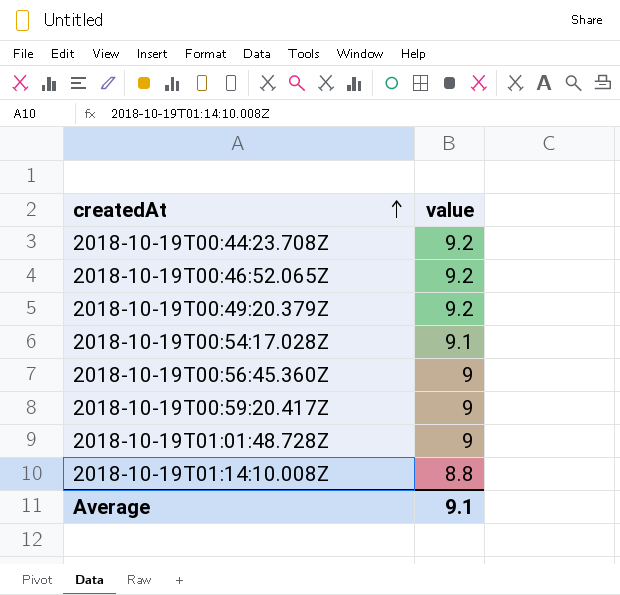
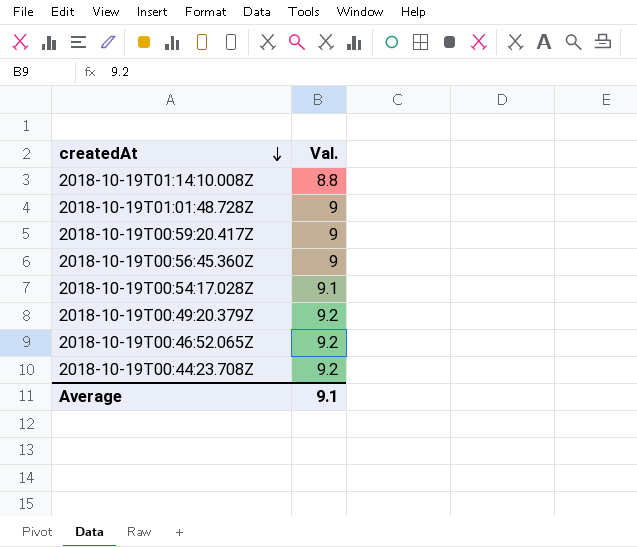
row order: createdAt ascending -> createdAt descending
column name: value -> Val.

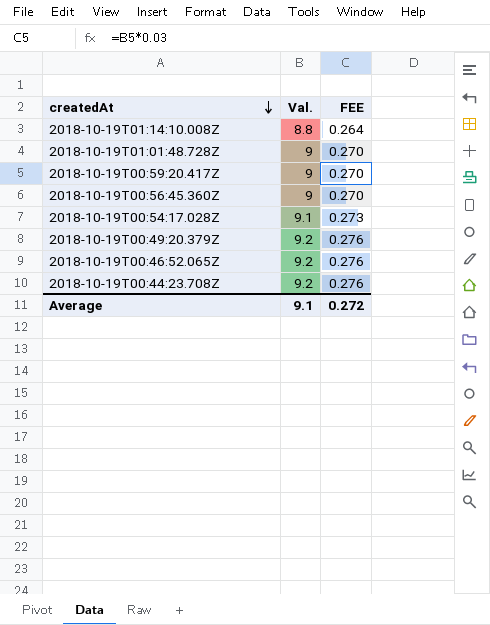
column FEE | formula: none -> [Val.] * 0.03

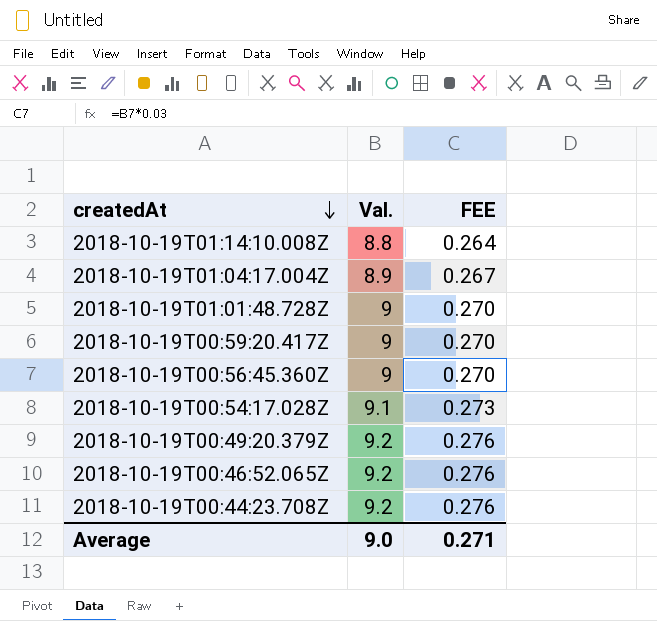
row 2018-10-19T01:04:17.004Z: none -> 8.9 | 0.267
Average | Val.: 9.1 -> 9.0
Average | FEE: 0.272 -> 0.271

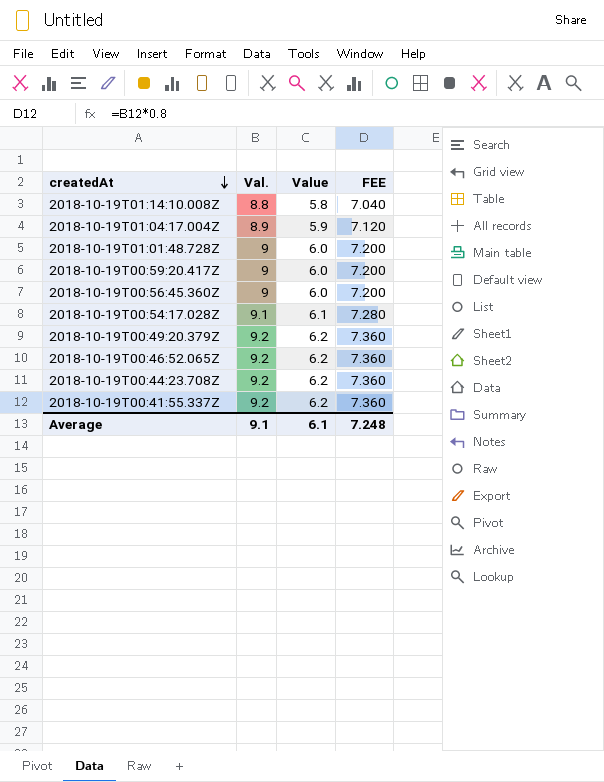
column Value | formula: none -> [Val.] - 3
column FEE | formula: [Val.] * 0.03 -> [Val.] * 0.8
row 2018-10-19T00:41:55.337Z: none -> 9.2 | 6.2 | 7.360
Average | Val.: 9.0 -> 9.1
Average | FEE: 0.271 -> 7.248

